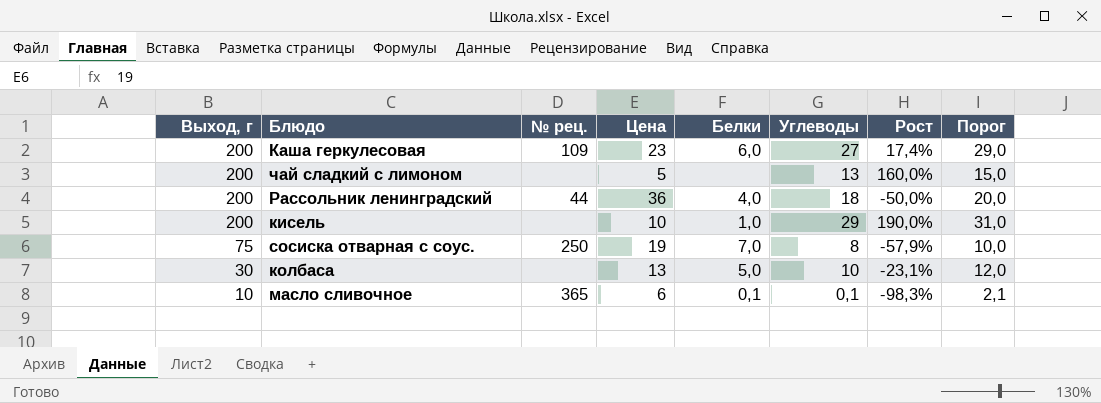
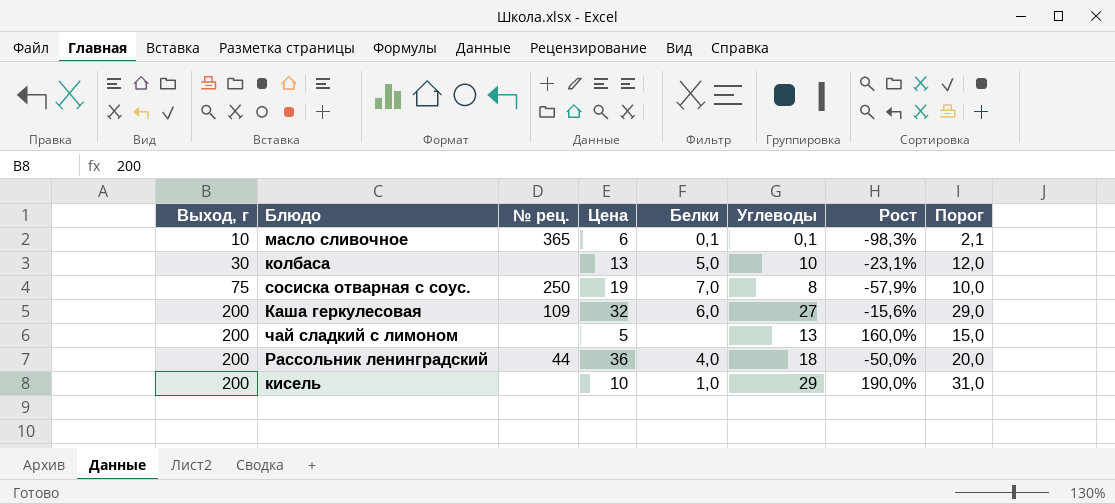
row order: Выход, г descending -> Выход, г ascending
Каша геркулесовая | Цена: 23 -> 32
Каша геркулесовая | Рост: 17,4% -> -15,6%

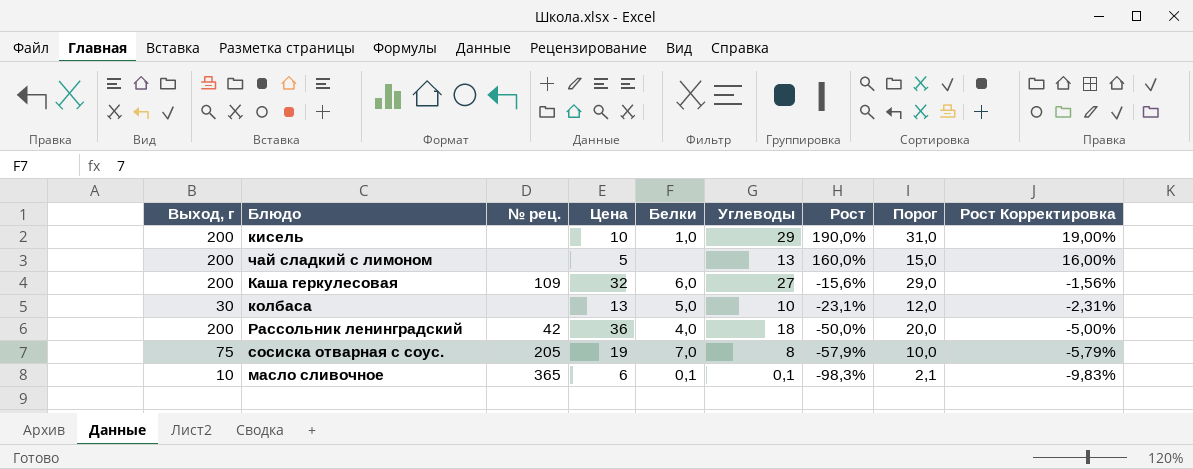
row order: Выход, г ascending -> Рост descending
column Рост Корректировка | formula: none -> [Рост] * 0,1
Рассольник ленинградский | № рец.: 44 -> 42
сосиска отварная с соус. | № рец.: 250 -> 205

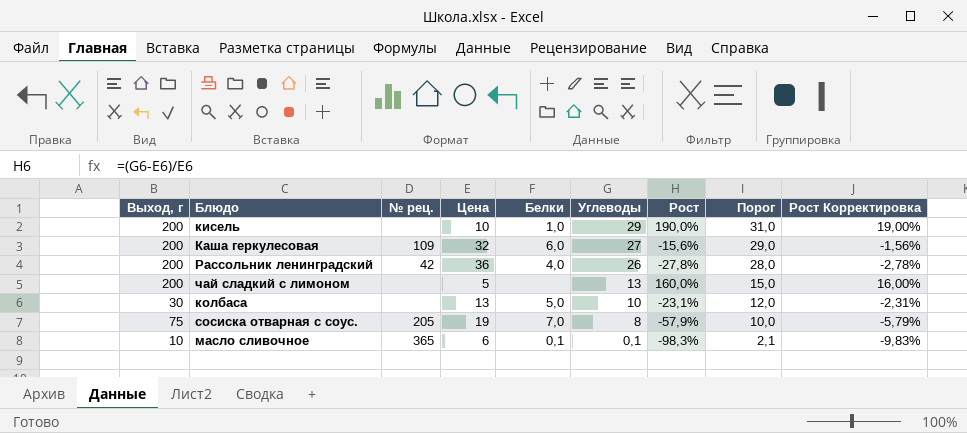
row order: Рост descending -> Углеводы descending
Рассольник ленинградский | Углеводы: 18 -> 26
Рассольник ленинградский | Рост: -50,0% -> -27,8%
Рассольник ленинградский | Порог: 20,0 -> 28,0
Рассольник ленинградский | Рост Корректировка: -5,00% -> -2,78%

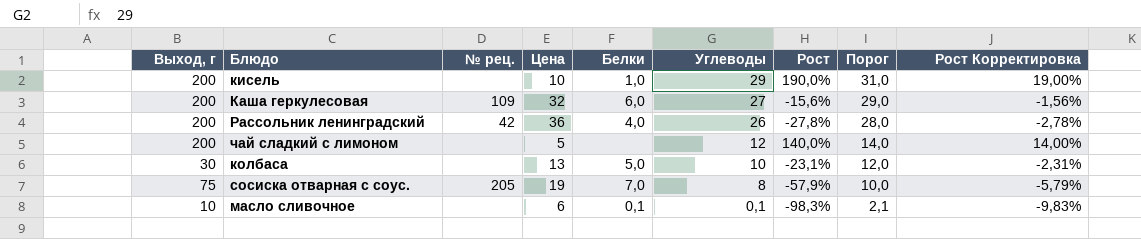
чай сладкий с лимоном | Углеводы: 13 -> 12
чай сладкий с лимоном | Рост: 160,0% -> 140,0%
чай сладкий с лимоном | Порог: 15,0 -> 14,0
чай сладкий с лимоном | Рост Корректировка: 16,00% -> 14,00%
масло сливочное | № рец.: 365 -> none

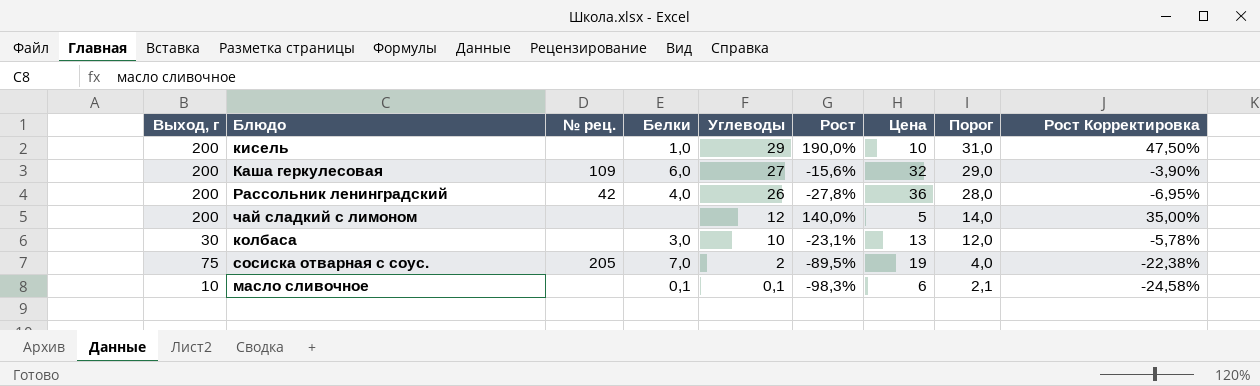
column Цена | position: 4 -> 7
column Рост Корректировка | formula: [Рост] * 0,1 -> [Рост] * 0,25
колбаса | Белки: 5,0 -> 3,0
сосиска отварная с соус. | Углеводы: 8 -> 2
сосиска отварная с соус. | Рост: -57,9% -> -89,5%
сосиска отварная с соус. | Порог: 10,0 -> 4,0

